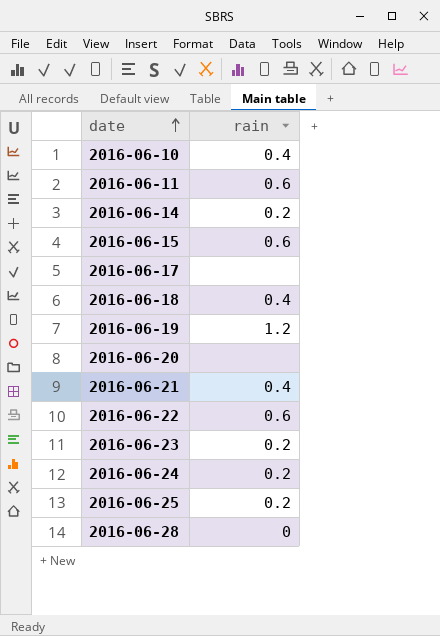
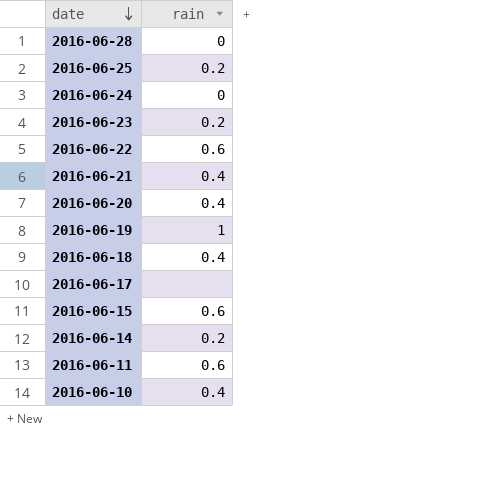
row order: date ascending -> date descending
2016-06-24 | rain: 0.2 -> 0
2016-06-20 | rain: none -> 0.4
2016-06-19 | rain: 1.2 -> 1

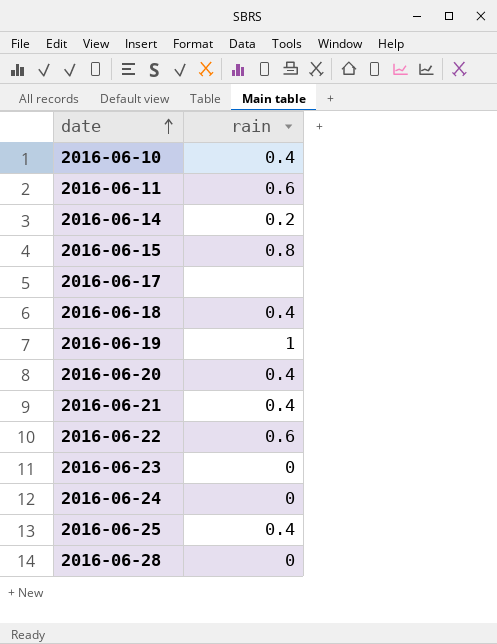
row order: date descending -> date ascending
2016-06-15 | rain: 0.6 -> 0.8
2016-06-23 | rain: 0.2 -> 0
2016-06-25 | rain: 0.2 -> 0.4

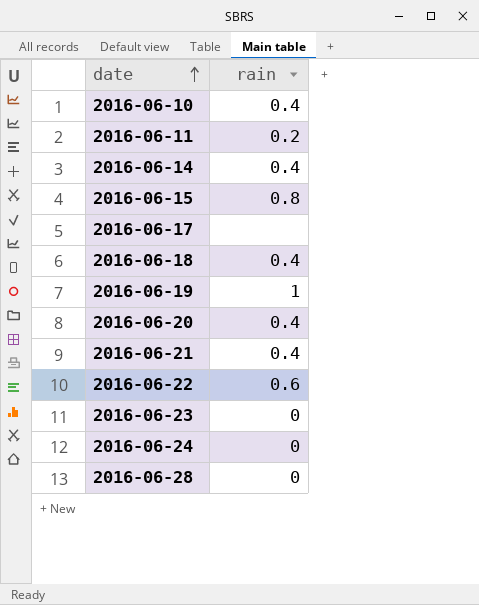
row 2016-06-25: 0.4 -> none
2016-06-11 | rain: 0.6 -> 0.2
2016-06-14 | rain: 0.2 -> 0.4

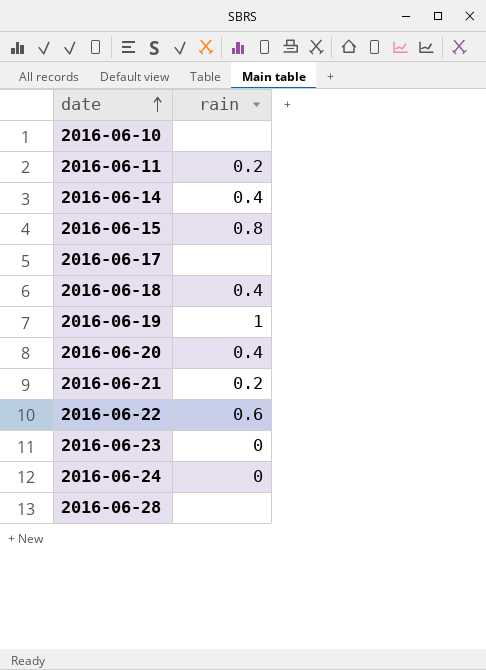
2016-06-10 | rain: 0.4 -> none
2016-06-21 | rain: 0.4 -> 0.2
2016-06-28 | rain: 0 -> none

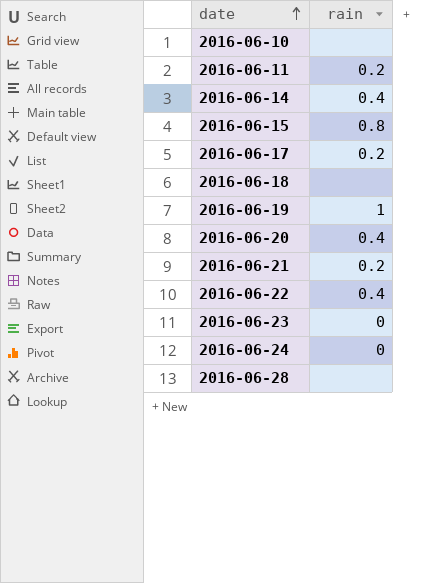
2016-06-17 | rain: none -> 0.2
2016-06-18 | rain: 0.4 -> none
2016-06-22 | rain: 0.6 -> 0.4

